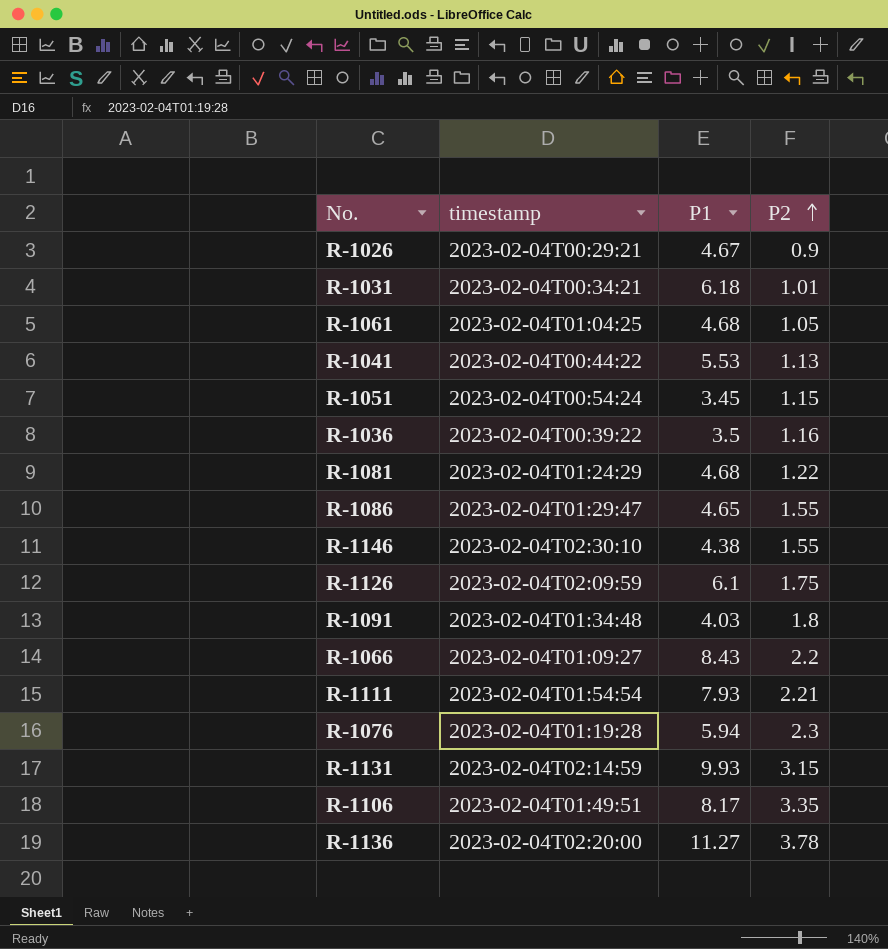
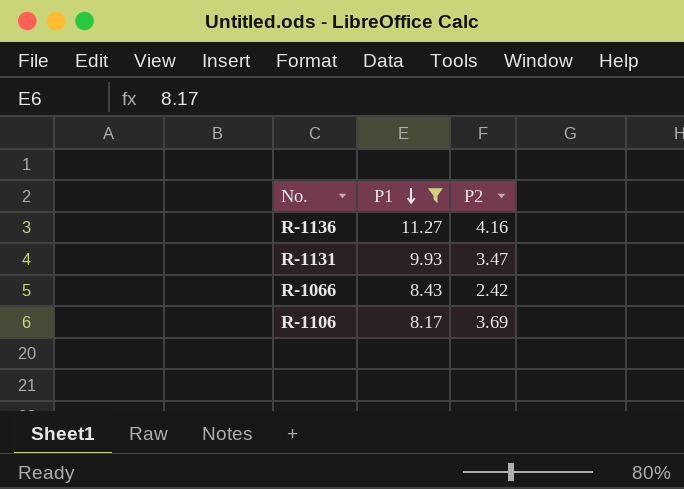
filter: none -> P1 >= 8.17
row order: P2 ascending -> P1 descending
column timestamp | position: 2 -> none
R-1136 | P2: 3.78 -> 4.16
R-1131 | P2: 3.15 -> 3.47
R-1066 | P2: 2.2 -> 2.42
R-1106 | P2: 3.35 -> 3.69

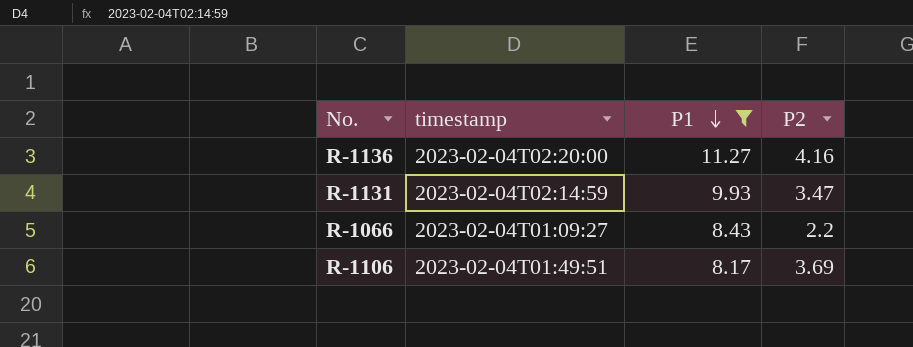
column timestamp | position: none -> 2
R-1066 | P2: 2.42 -> 2.2

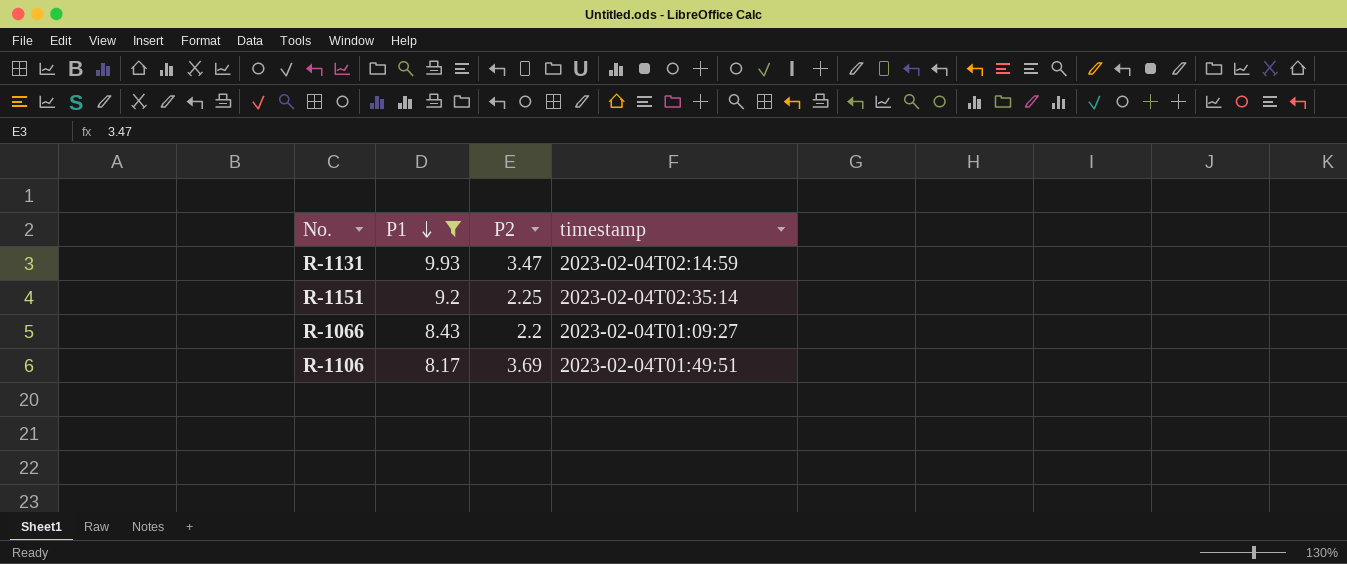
column timestamp | position: 2 -> 4
row R-1136: 2023-02-04T02:20:00 | 11.27 | 4.16 -> none
row R-1151: none -> 9.2 | 2.25 | 2023-02-04T02:35:14

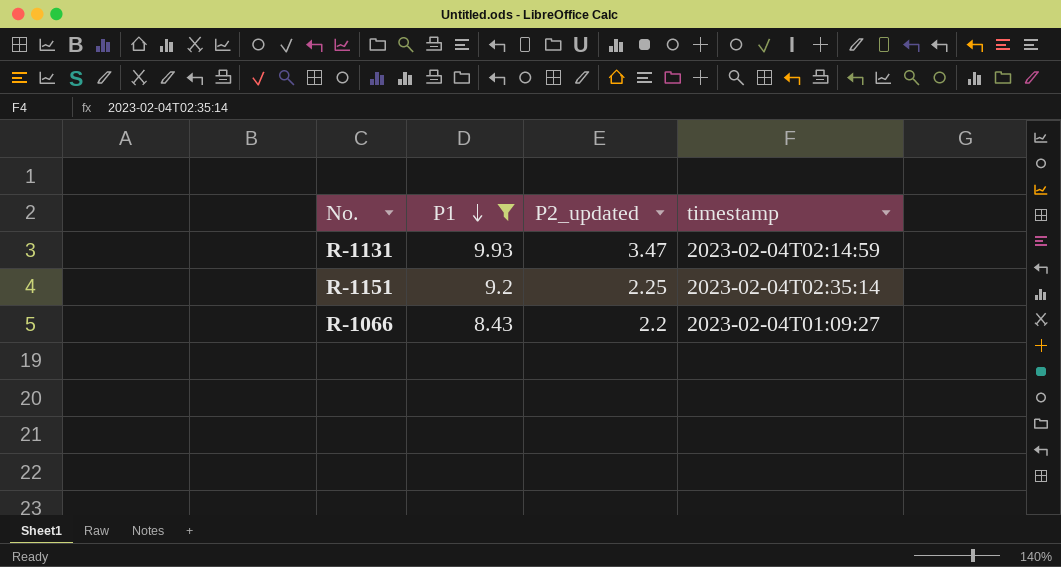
column name: P2 -> P2_updated
row R-1106: 8.17 | 3.69 | 2023-02-04T01:49:51 -> none

